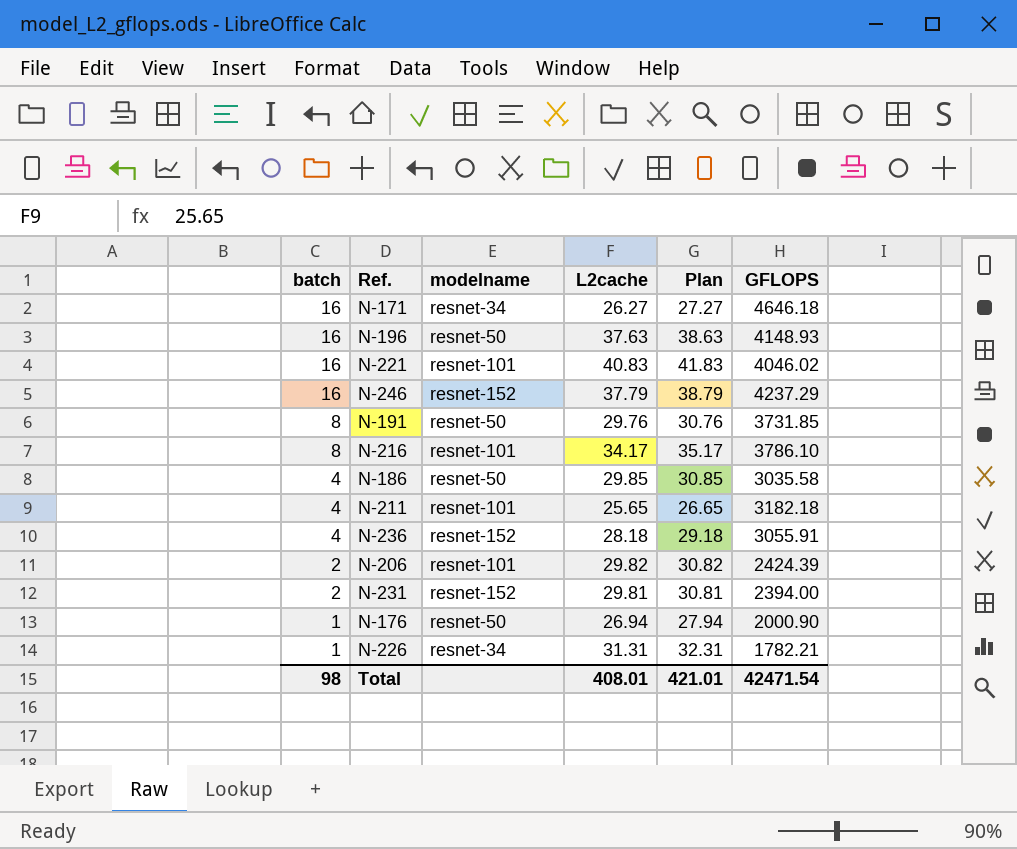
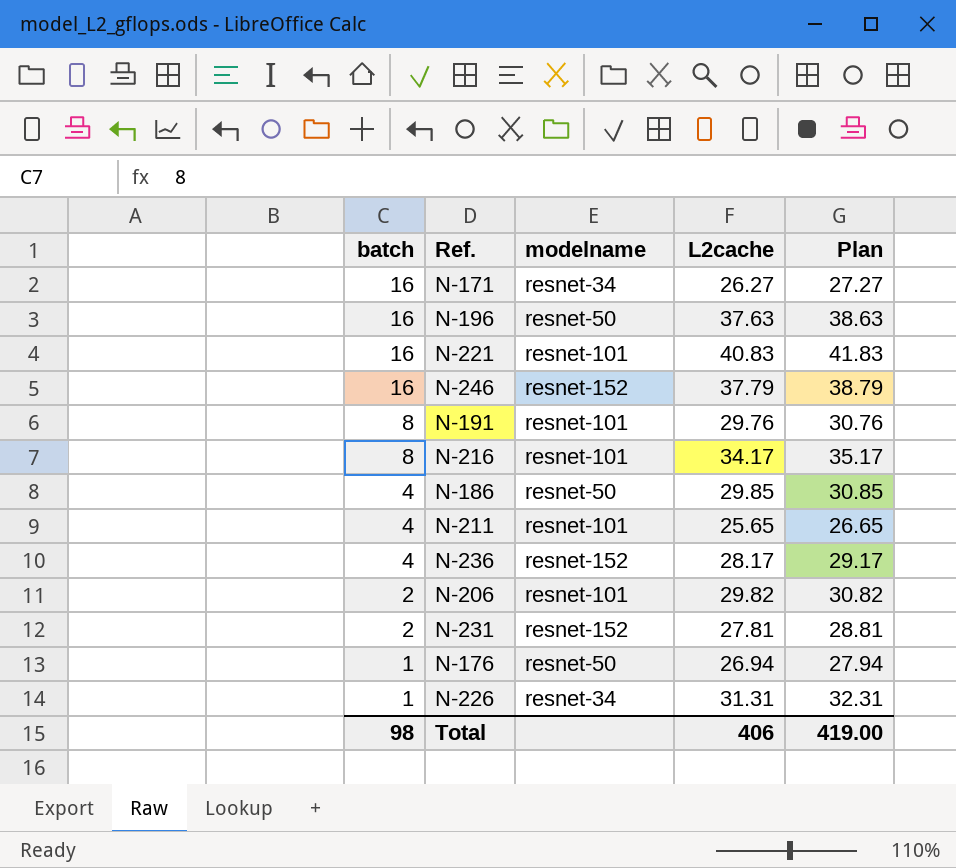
column GFLOPS | position: 6 -> none
N-191 | modelname: resnet-50 -> resnet-101
N-236 | L2cache: 28.18 -> 28.17
N-236 | Plan: 29.18 -> 29.17
N-231 | L2cache: 29.81 -> 27.81
N-231 | Plan: 30.81 -> 28.81
Total | L2cache: 408.01 -> 406
Total | Plan: 421.01 -> 419.00

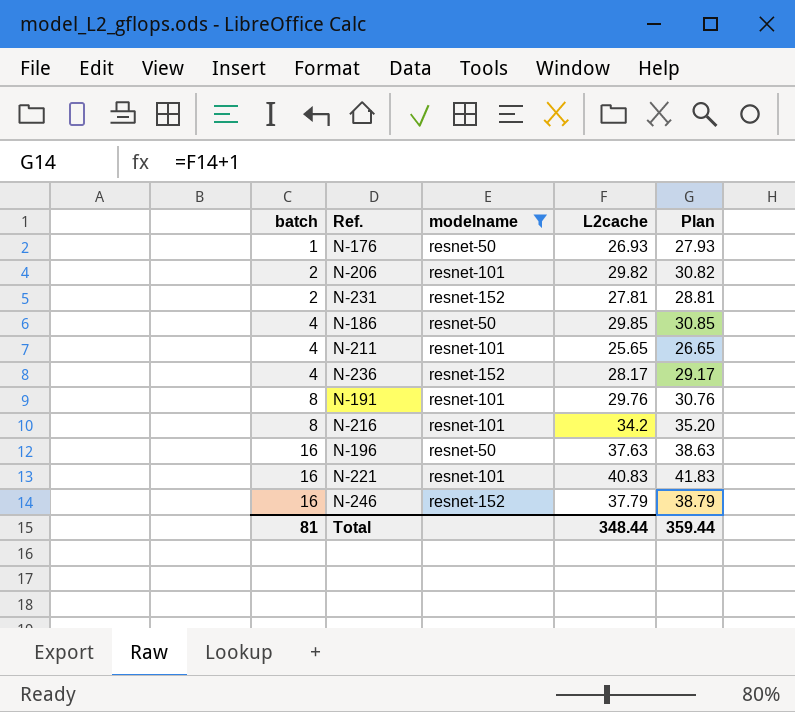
filter: none -> modelname != resnet-34
row order: batch descending -> batch ascending
N-176 | L2cache: 26.94 -> 26.93
N-176 | Plan: 27.94 -> 27.93
N-216 | L2cache: 34.17 -> 34.2
N-216 | Plan: 35.17 -> 35.20
Total | batch: 98 -> 81
Total | L2cache: 406 -> 348.44
Total | Plan: 419.00 -> 359.44

